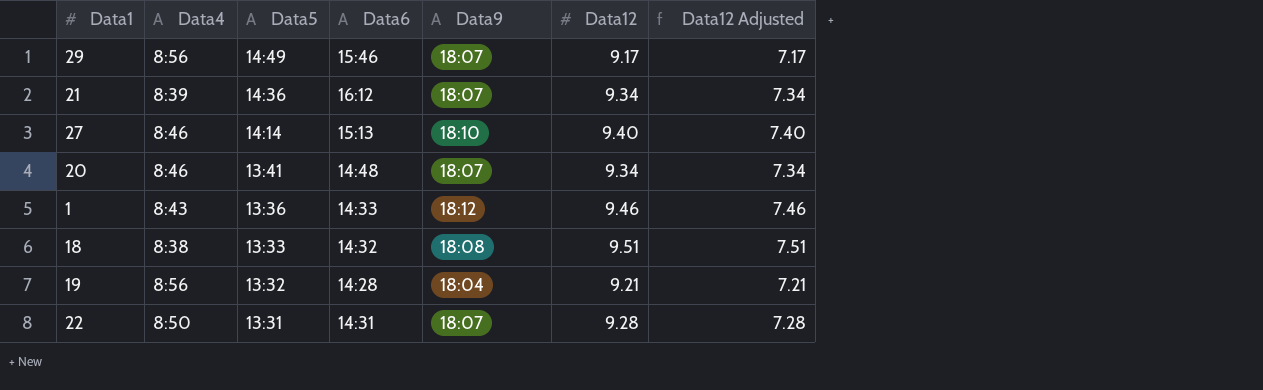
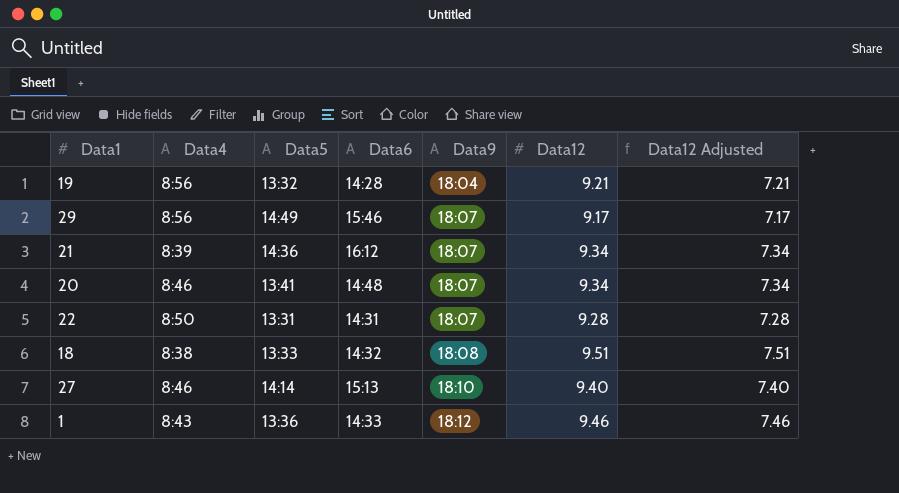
row order: Data5 descending -> Data9 ascending

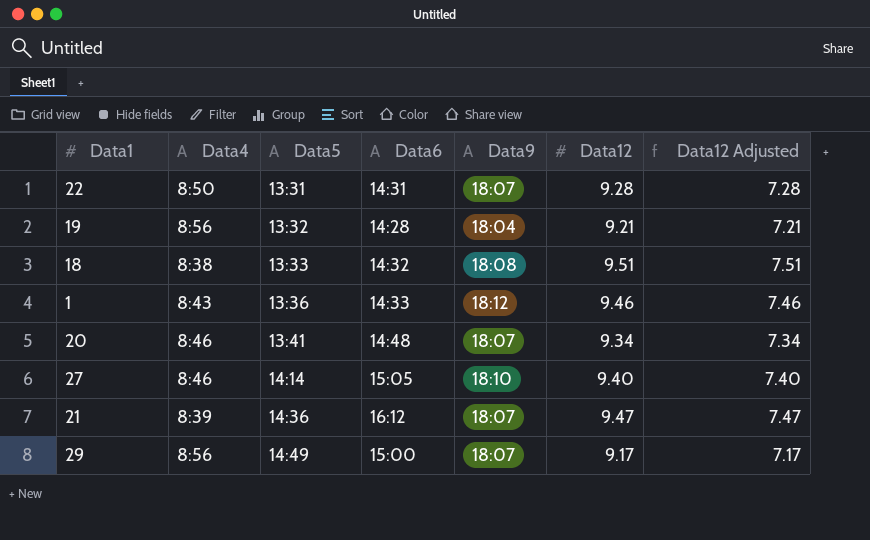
row order: Data9 ascending -> Data5 ascending
27 | Data6: 15:13 -> 15:05
21 | Data12: 9.34 -> 9.47
21 | Data12 Adjusted: 7.34 -> 7.47
29 | Data6: 15:46 -> 15:00

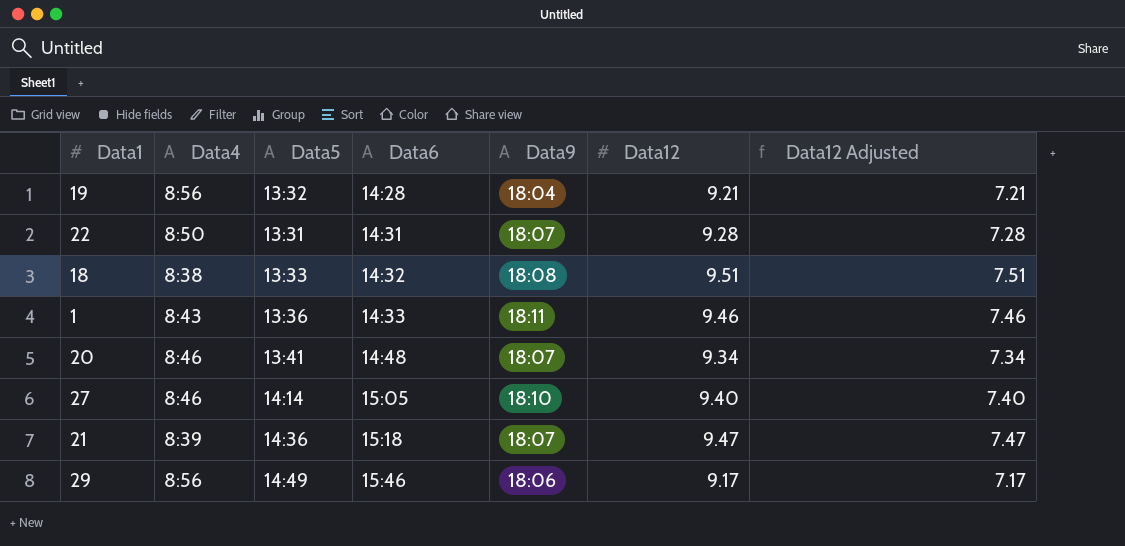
row order: Data5 ascending -> Data6 ascending
1 | Data9: 18:12 -> 18:11
21 | Data6: 16:12 -> 15:18
29 | Data6: 15:00 -> 15:46
29 | Data9: 18:07 -> 18:06

